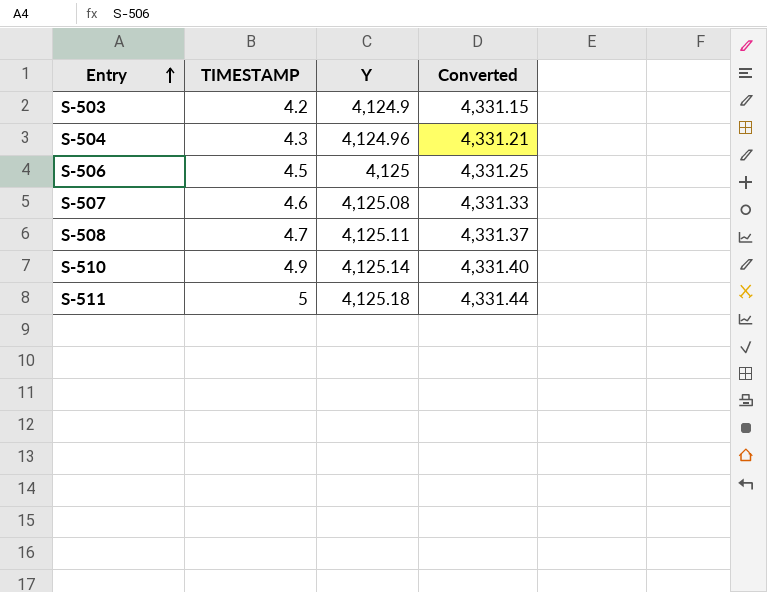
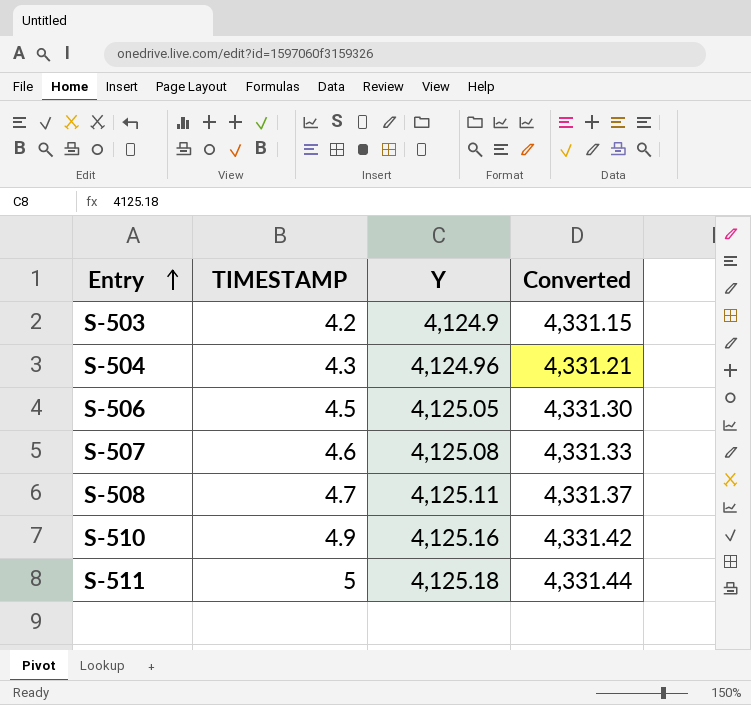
S-506 | Y: 4,125 -> 4,125.05
S-506 | Converted: 4,331.25 -> 4,331.30
S-510 | Y: 4,125.14 -> 4,125.16
S-510 | Converted: 4,331.40 -> 4,331.42

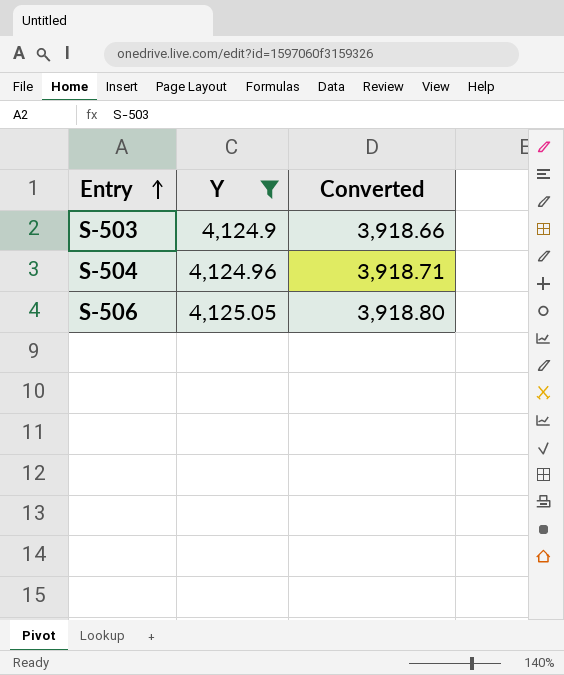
filter: none -> Y <= 4,125.05
column TIMESTAMP | position: 2 -> none
column Converted | formula: [Y] * 1.05 -> [Y] * 0.95

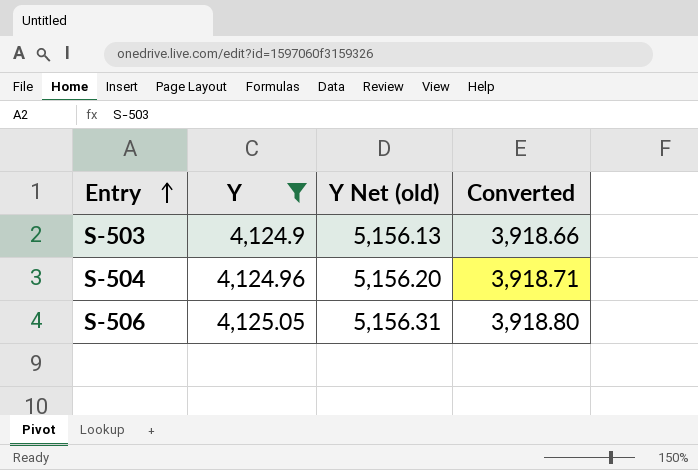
column Y Net (old) | formula: none -> [Y] * 1.25

